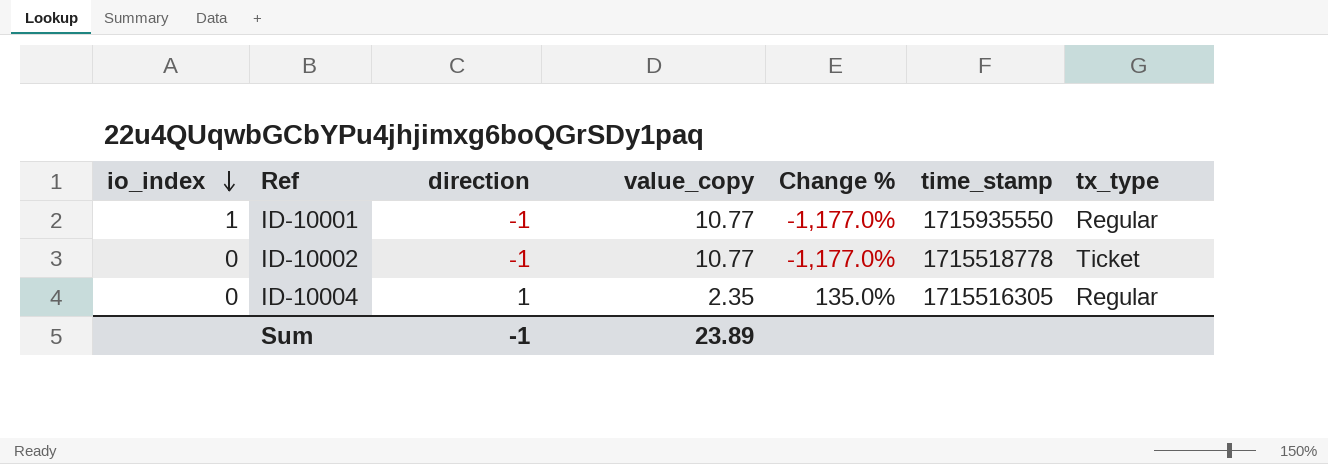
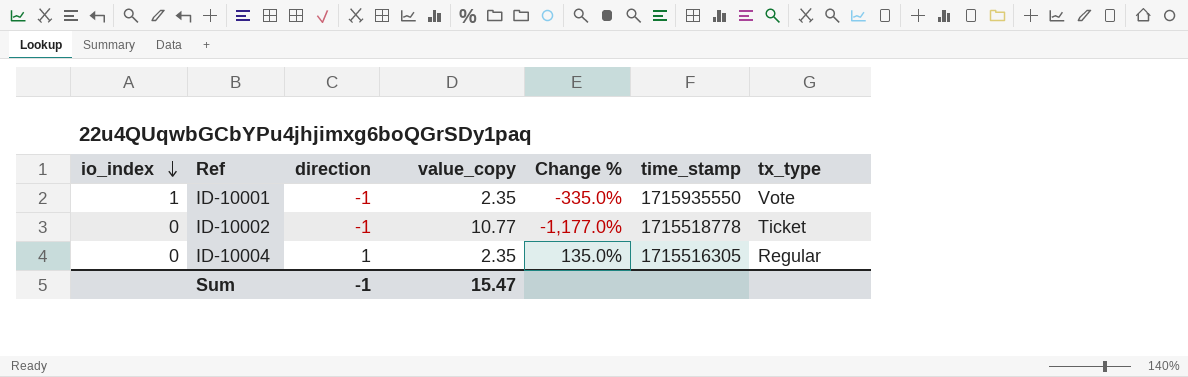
ID-10001 | value_copy: 10.77 -> 2.35
ID-10001 | Change %: -1,177.0% -> -335.0%
ID-10001 | tx_type: Regular -> Vote
Sum | value_copy: 23.89 -> 15.47

